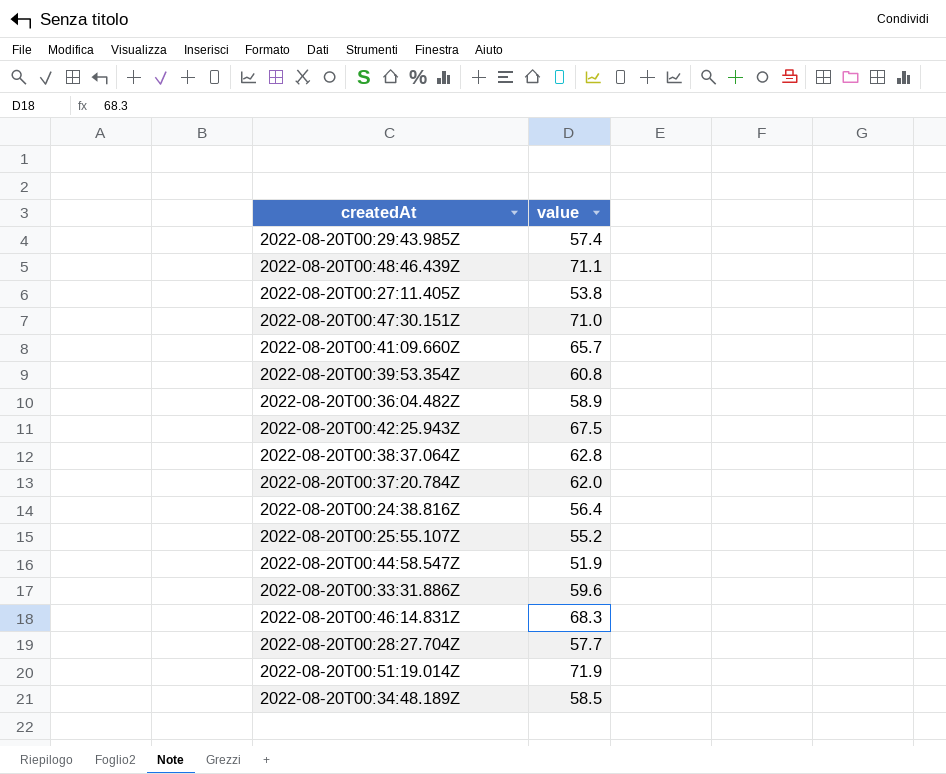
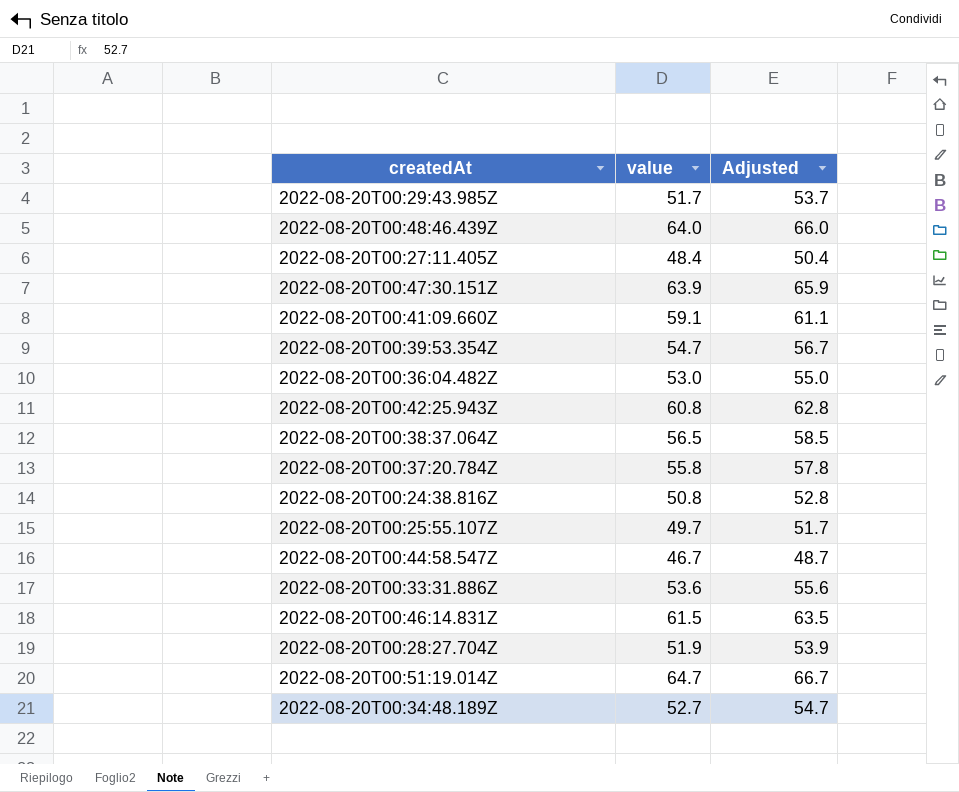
column Adjusted | formula: none -> [value] + 2
2022-08-20T00:29:43.985Z | value: 57.4 -> 51.7
2022-08-20T00:48:46.439Z | value: 71.1 -> 64.0
2022-08-20T00:27:11.405Z | value: 53.8 -> 48.4
2022-08-20T00:47:30.151Z | value: 71.0 -> 63.9
2022-08-20T00:41:09.660Z | value: 65.7 -> 59.1
2022-08-20T00:39:53.354Z | value: 60.8 -> 54.7
2022-08-20T00:36:04.482Z | value: 58.9 -> 53.0
2022-08-20T00:42:25.943Z | value: 67.5 -> 60.8
2022-08-20T00:38:37.064Z | value: 62.8 -> 56.5
2022-08-20T00:37:20.784Z | value: 62.0 -> 55.8
2022-08-20T00:24:38.816Z | value: 56.4 -> 50.8
2022-08-20T00:25:55.107Z | value: 55.2 -> 49.7
2022-08-20T00:44:58.547Z | value: 51.9 -> 46.7
2022-08-20T00:33:31.886Z | value: 59.6 -> 53.6
2022-08-20T00:46:14.831Z | value: 68.3 -> 61.5
2022-08-20T00:28:27.704Z | value: 57.7 -> 51.9
2022-08-20T00:51:19.014Z | value: 71.9 -> 64.7
2022-08-20T00:34:48.189Z | value: 58.5 -> 52.7

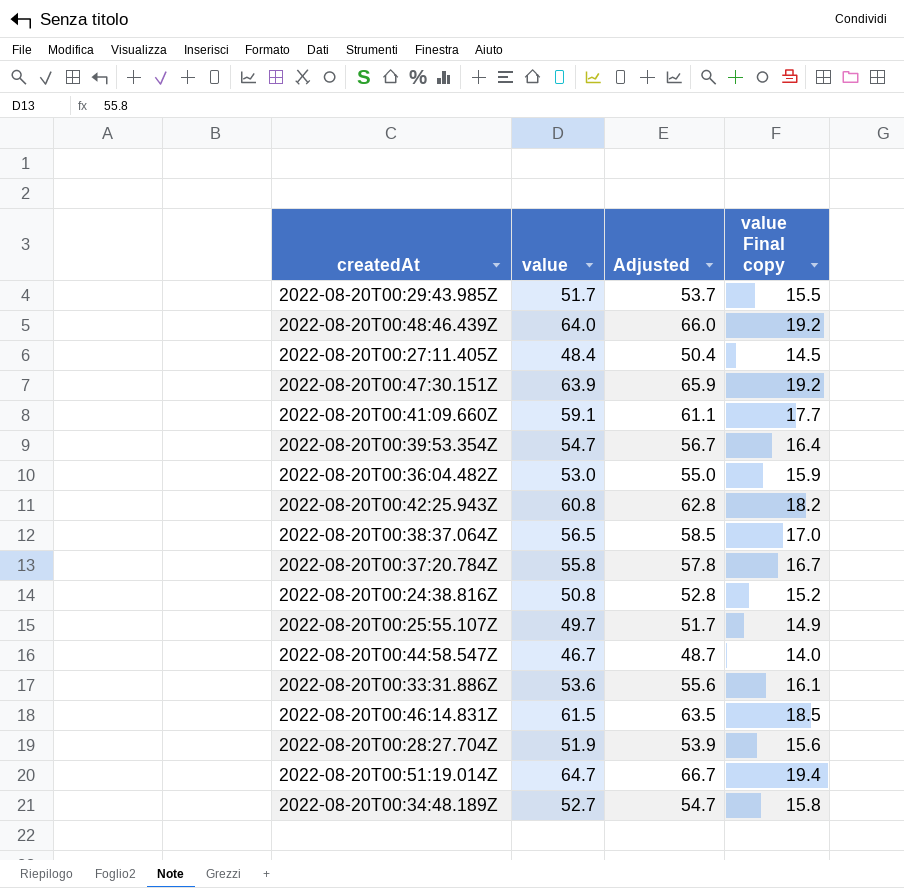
column value Final copy | formula: none -> [value] * 0.3

